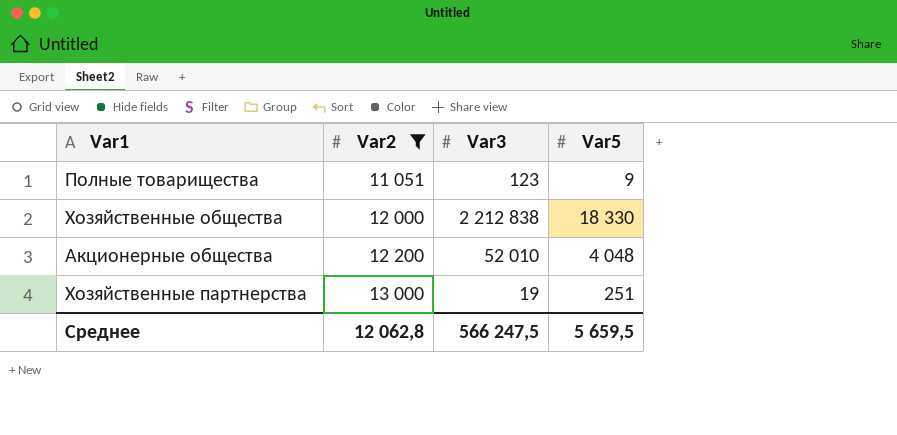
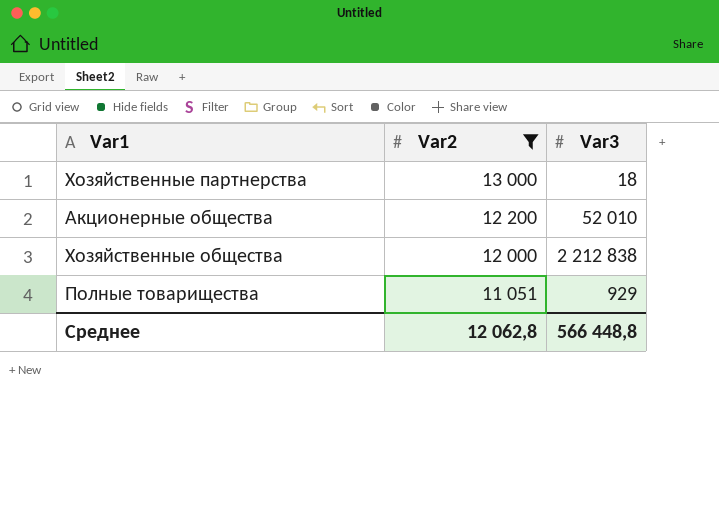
row order: Var2 ascending -> Var2 descending
column Var5 | position: 4 -> none
Хозяйственные партнерства | Var3: 19 -> 18
Полные товарищества | Var3: 123 -> 929
Среднее | Var3: 566 247,5 -> 566 448,8

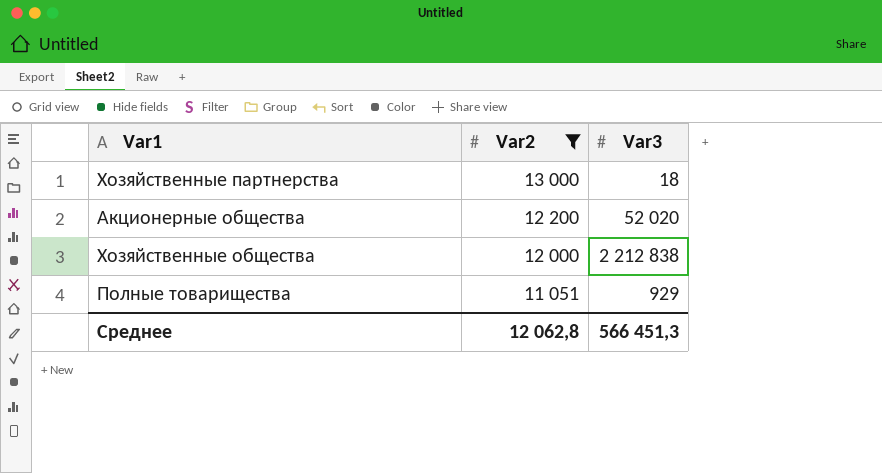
Акционерные общества | Var3: 52 010 -> 52 020
Среднее | Var3: 566 448,8 -> 566 451,3

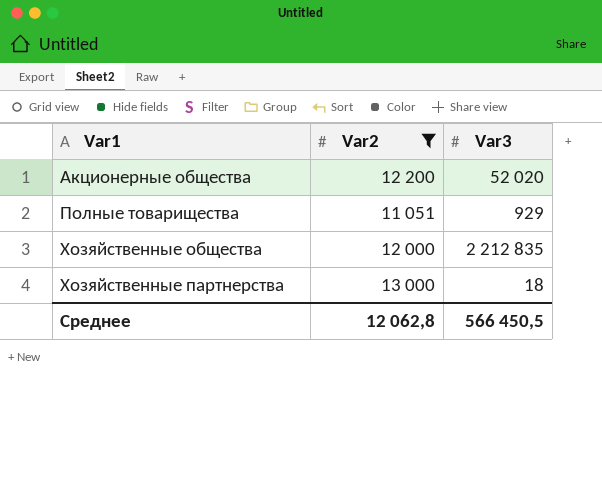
row order: Var2 descending -> Var1 ascending
Хозяйственные общества | Var3: 2 212 838 -> 2 212 835
Среднее | Var3: 566 451,3 -> 566 450,5

